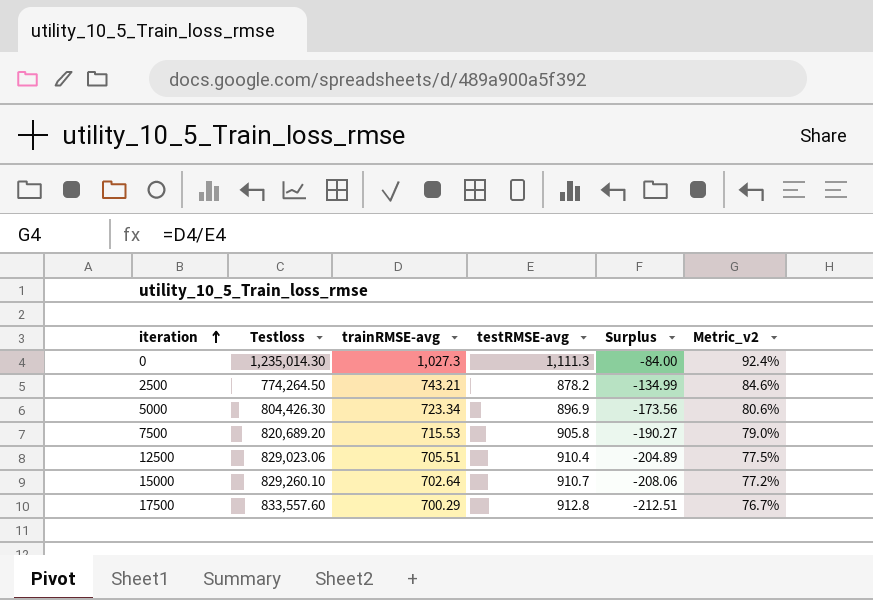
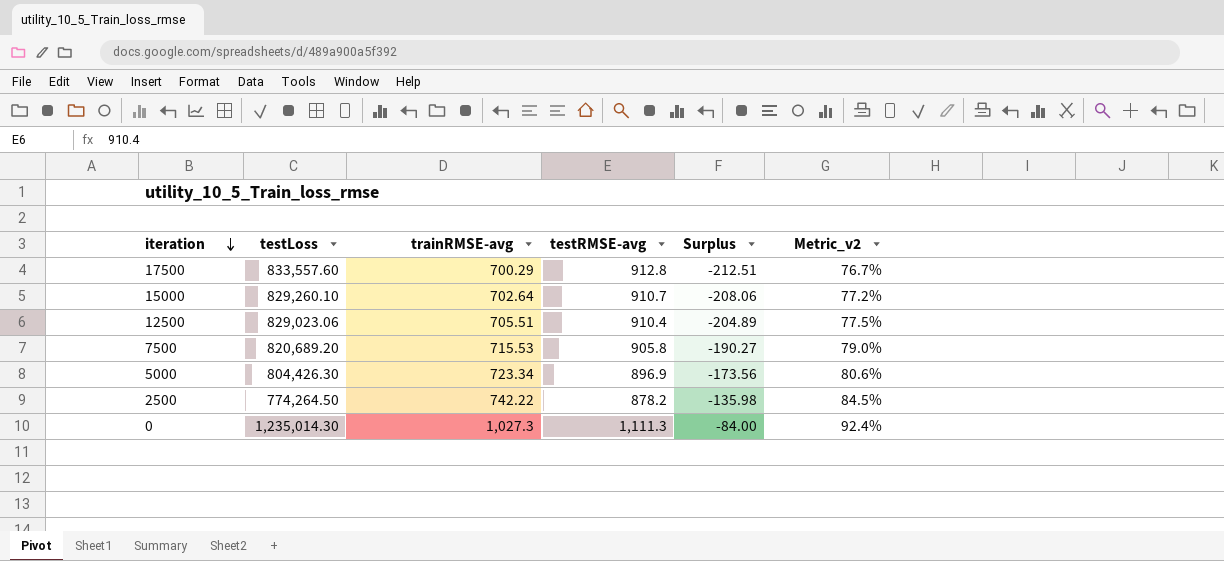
row order: iteration ascending -> iteration descending
column name: Testloss -> testLoss
2500 | trainRMSE-avg: 743.21 -> 742.22
2500 | Surplus: -134.99 -> -135.98
2500 | Metric_v2: 84.6% -> 84.5%

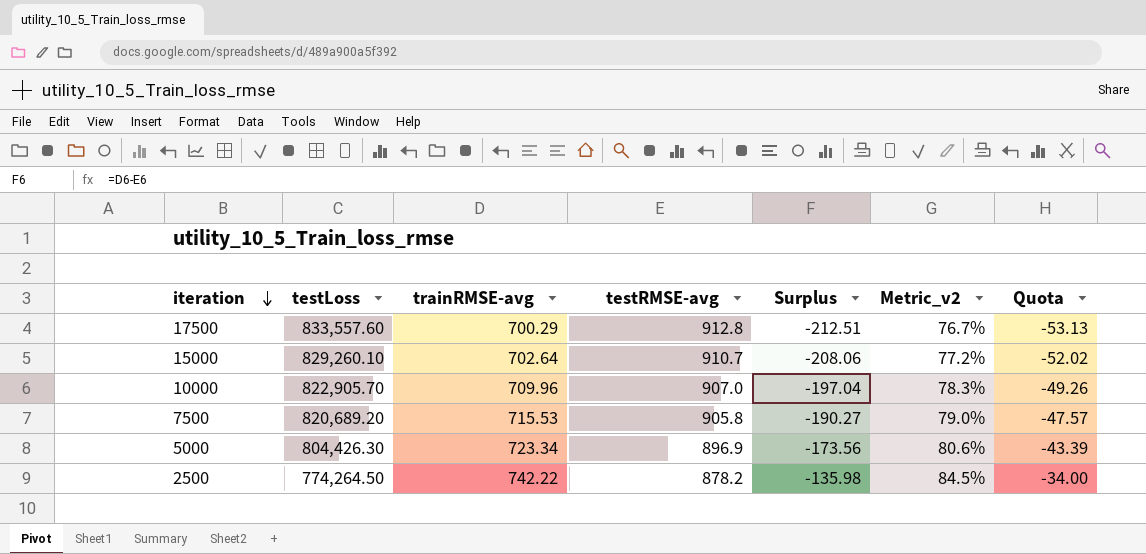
column Quota | formula: none -> [Surplus] * 0.25
row 12500: 829,023.06 | 705.51 | 910.4 | -204.89 | 77.5% -> none
row 0: 1,235,014.30 | 1,027.3 | 1,111.3 | -84.00 | 92.4% -> none
row 10000: none -> 822,905.70 | 709.96 | 907.0 | -197.04 | 78.3% | -49.26

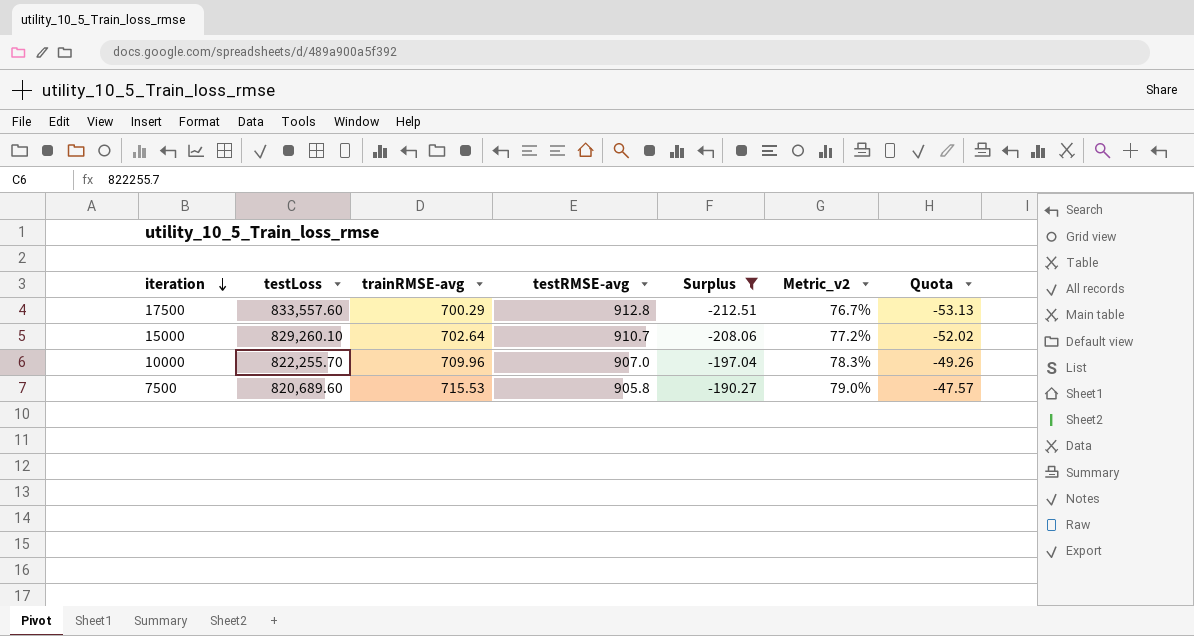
filter: none -> Surplus <= -190.27
10000 | testLoss: 822,905.70 -> 822,255.70
7500 | testLoss: 820,689.20 -> 820,689.60

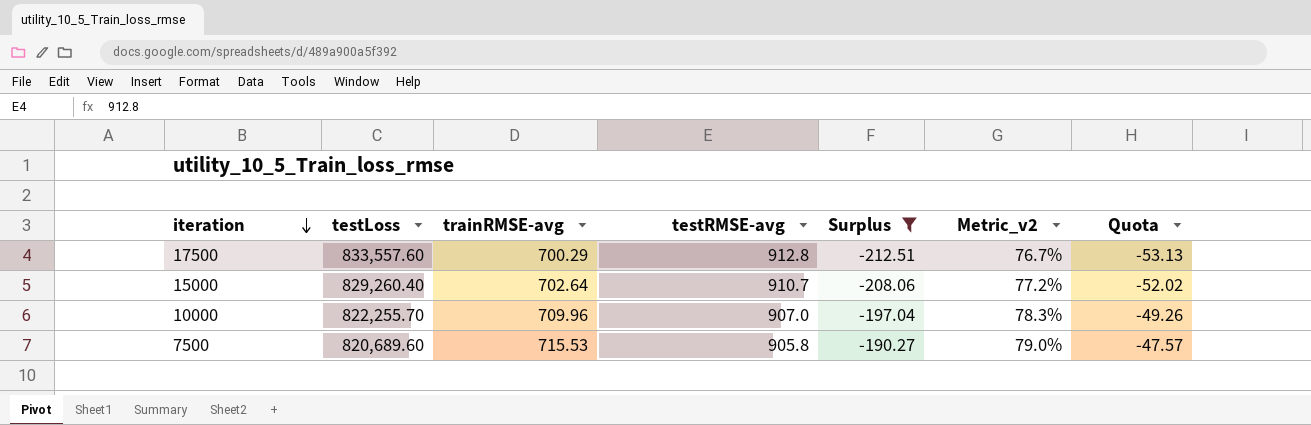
15000 | testLoss: 829,260.10 -> 829,260.40

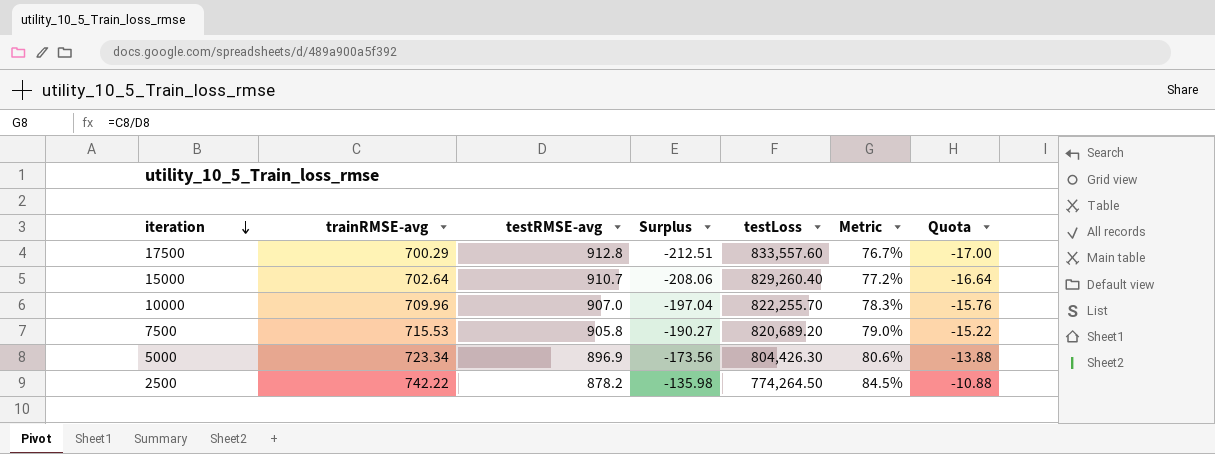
filter: Surplus <= -190.27 -> none
column testLoss | position: 2 -> 5
column name: Metric_v2 -> Metric
column Quota | formula: [Surplus] * 0.25 -> [Surplus] * 0.08
7500 | testLoss: 820,689.60 -> 820,689.20

